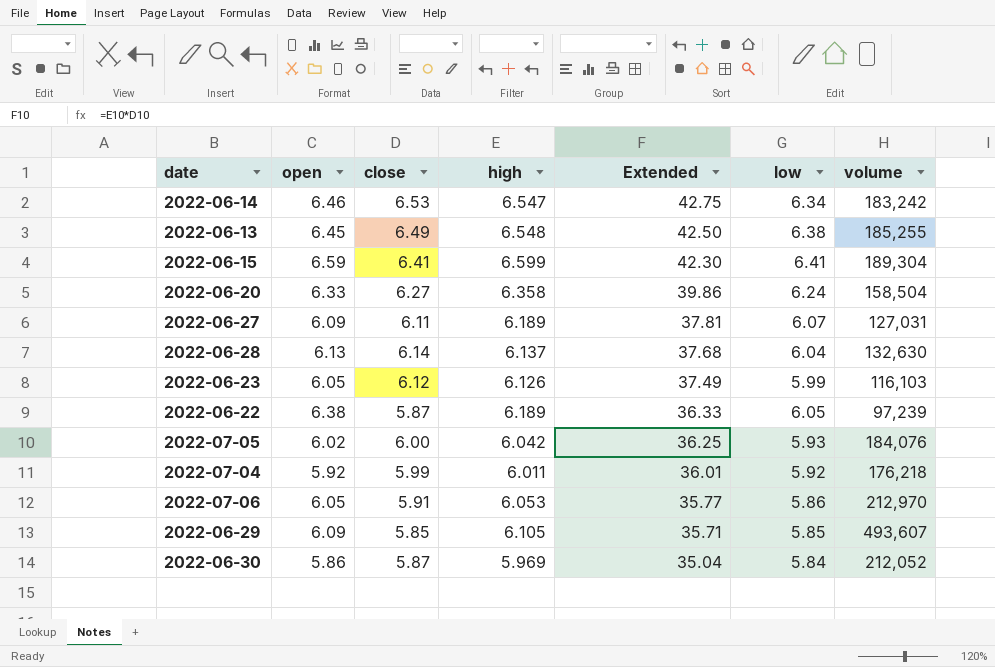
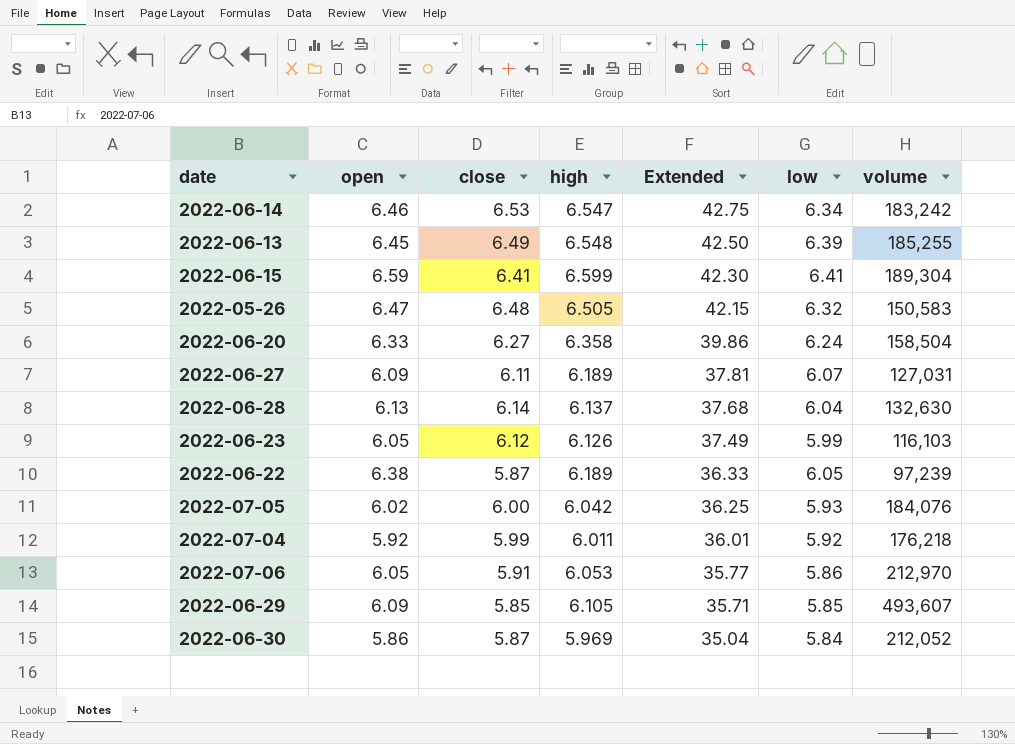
2022-06-13 | low: 6.38 -> 6.39
row 2022-05-26: none -> 6.47 | 6.48 | 6.505 | 42.15 | 6.32 | 150,583

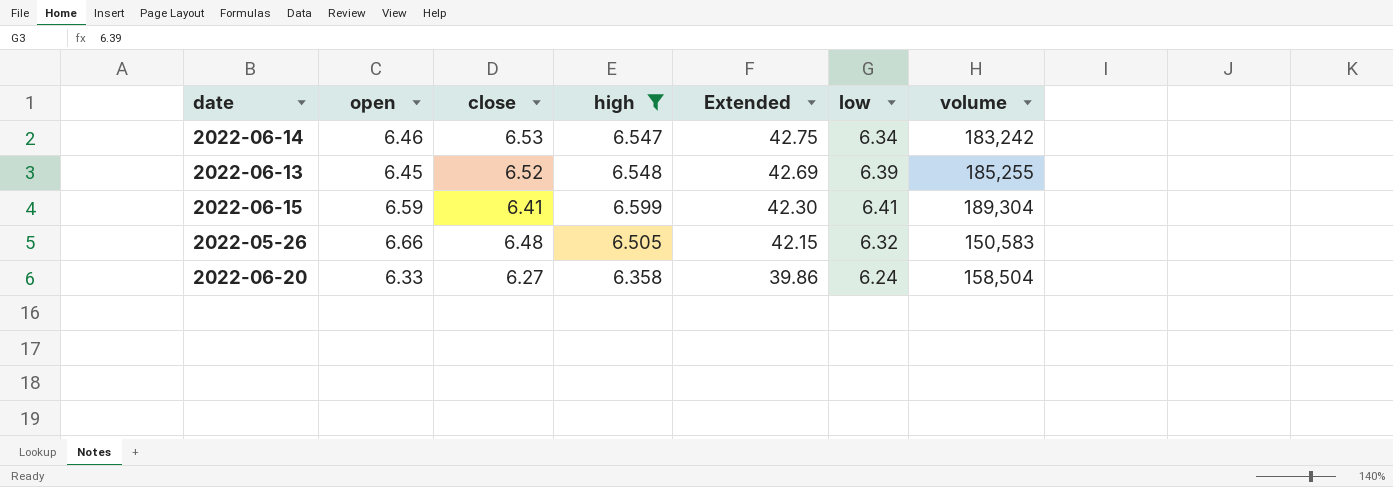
filter: none -> high >= 6.358
2022-06-13 | close: 6.49 -> 6.52
2022-06-13 | Extended: 42.50 -> 42.69
2022-05-26 | open: 6.47 -> 6.66

